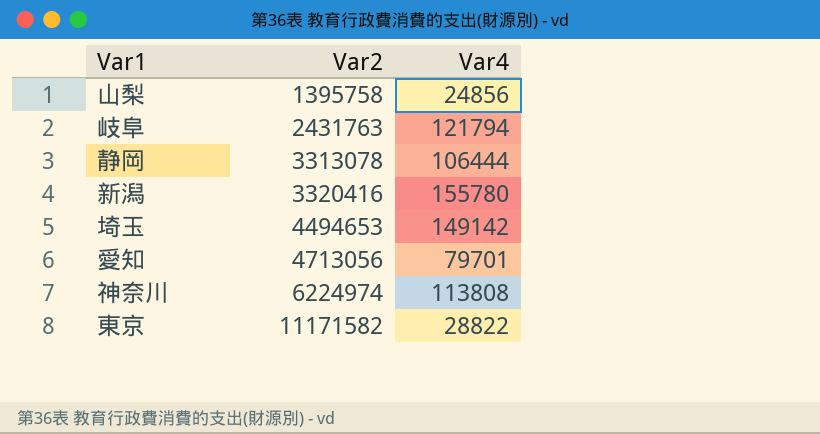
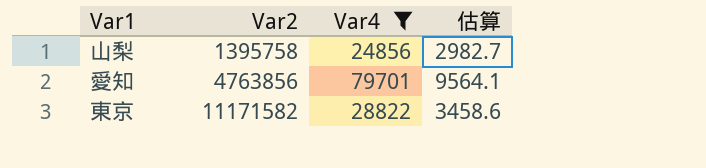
filter: none -> Var4 <= 79701
column 估算 | formula: none -> [Var4] * 0.12
愛知 | Var2: 4713056 -> 4763856

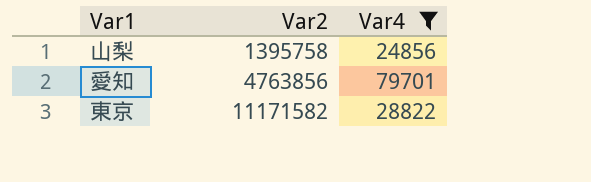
column 估算 | formula: [Var4] * 0.12 -> none

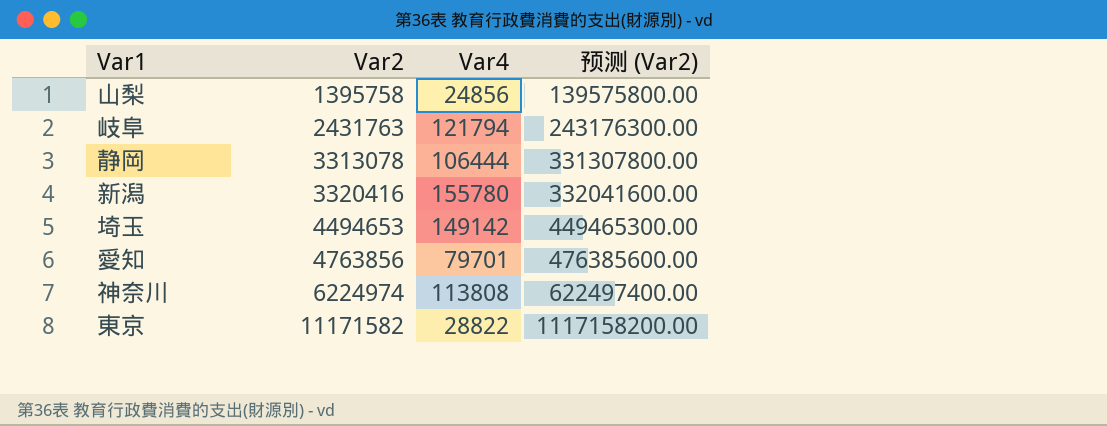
filter: Var4 <= 79701 -> none
column 预测 (Var2) | formula: none -> [Var2] * 100

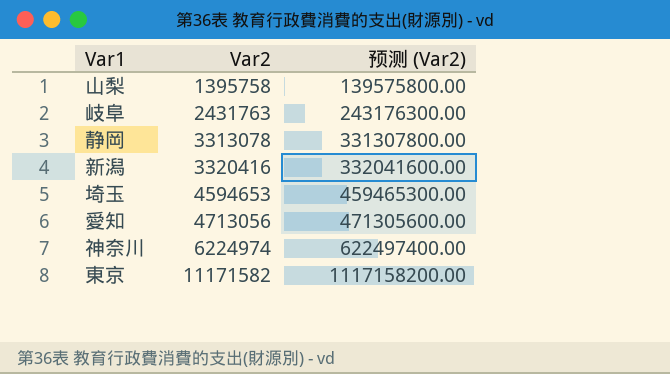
column Var4 | position: 3 -> none
埼玉 | Var2: 4494653 -> 4594653
埼玉 | 预测 (Var2): 449465300.00 -> 459465300.00
愛知 | Var2: 4763856 -> 4713056
愛知 | 预测 (Var2): 476385600.00 -> 471305600.00

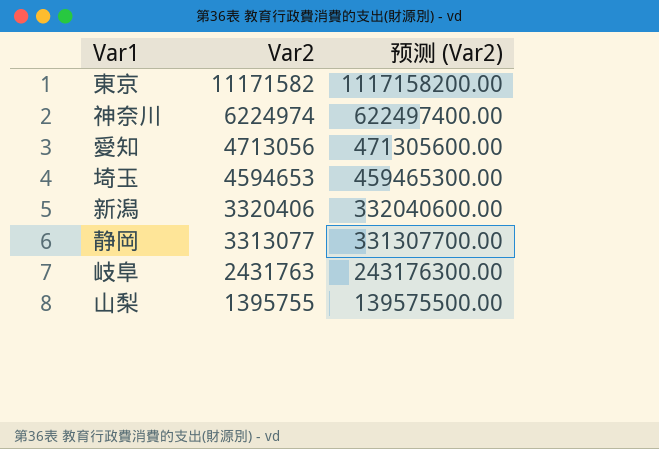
row order: Var2 ascending -> Var2 descending
新潟 | Var2: 3320416 -> 3320406
新潟 | 预测 (Var2): 332041600.00 -> 332040600.00
静岡 | Var2: 3313078 -> 3313077
静岡 | 预测 (Var2): 331307800.00 -> 331307700.00
山梨 | Var2: 1395758 -> 1395755
山梨 | 预测 (Var2): 139575800.00 -> 139575500.00

